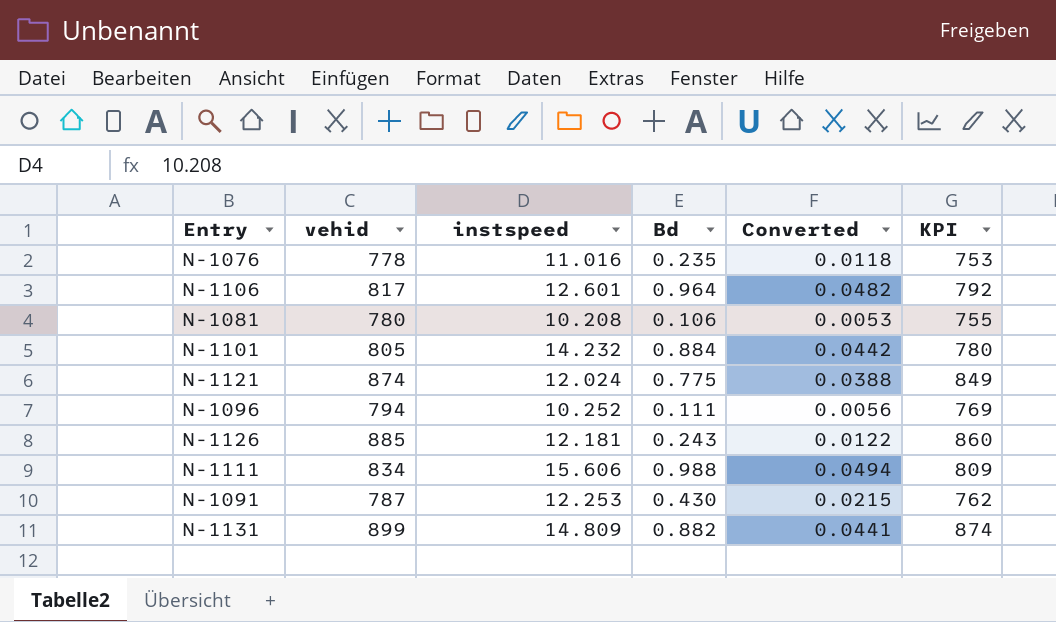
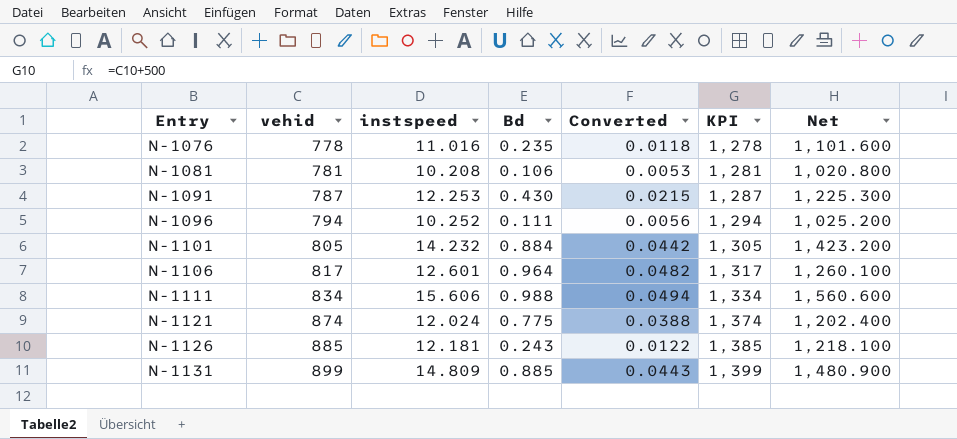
row order: none -> Entry ascending
column KPI | formula: [vehid] - 25 -> [vehid] + 500
column Net | formula: none -> [instspeed] * 100
N-1081 | vehid: 780 -> 781
N-1131 | Bd: 0.882 -> 0.885
N-1131 | Converted: 0.0441 -> 0.0443

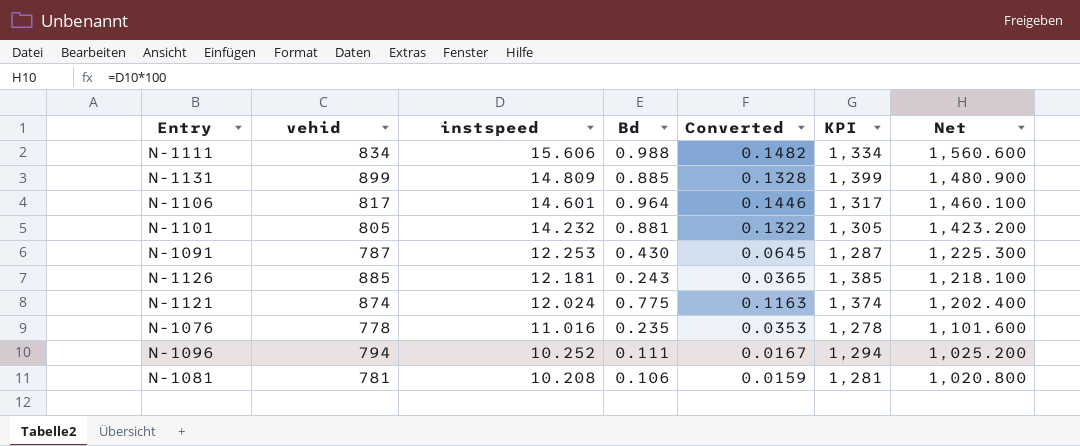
row order: Entry ascending -> instspeed descending
column Converted | formula: [Bd] * 0.05 -> [Bd] * 0.15
N-1106 | instspeed: 12.601 -> 14.601
N-1106 | Net: 1,260.100 -> 1,460.100
N-1101 | Bd: 0.884 -> 0.881

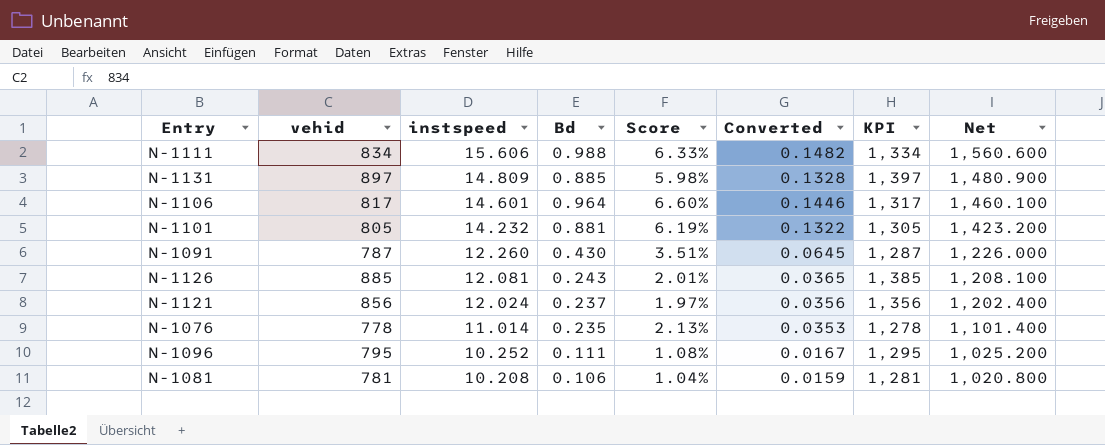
column Score | formula: none -> [Bd] / [instspeed]
N-1131 | vehid: 899 -> 897
N-1131 | KPI: 1,399 -> 1,397
N-1091 | instspeed: 12.253 -> 12.260
N-1091 | Net: 1,225.300 -> 1,226.000
N-1126 | instspeed: 12.181 -> 12.081
N-1126 | Net: 1,218.100 -> 1,208.100
N-1121 | vehid: 874 -> 856
N-1121 | Bd: 0.775 -> 0.237
N-1121 | Converted: 0.1163 -> 0.0356
N-1121 | KPI: 1,374 -> 1,356
N-1076 | instspeed: 11.016 -> 11.014
N-1076 | Net: 1,101.600 -> 1,101.400
N-1096 | vehid: 794 -> 795
N-1096 | KPI: 1,294 -> 1,295

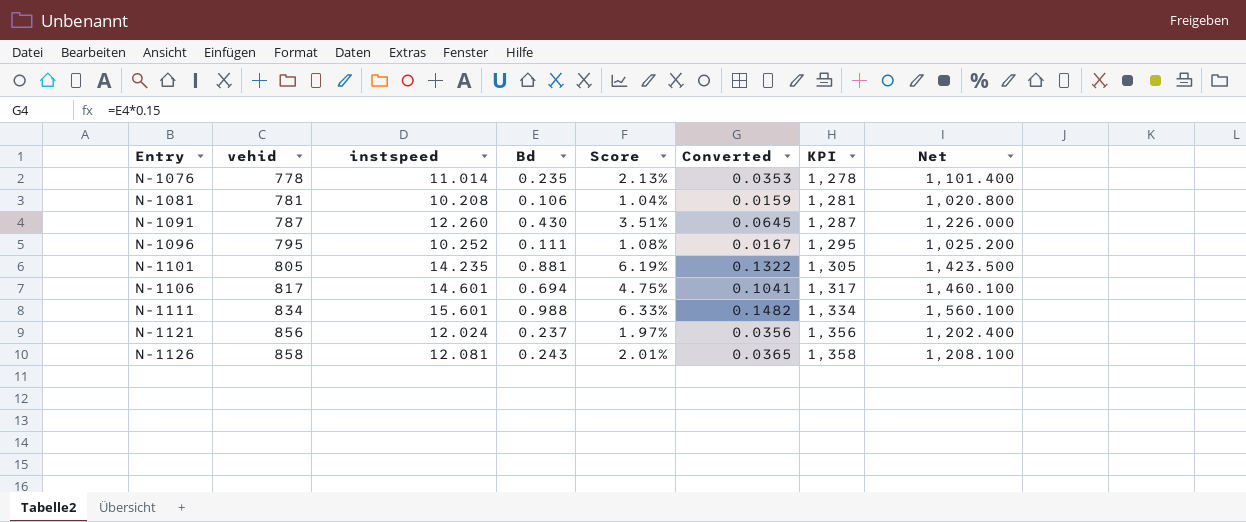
row order: instspeed descending -> Entry ascending
row N-1131: 897 | 14.809 | 0.885 | 5.98% | 0.1328 | 1,397 | 1,480.900 -> none
N-1101 | instspeed: 14.232 -> 14.235
N-1101 | Net: 1,423.200 -> 1,423.500
N-1106 | Bd: 0.964 -> 0.694
N-1106 | Score: 6.60% -> 4.75%
N-1106 | Converted: 0.1446 -> 0.1041
N-1111 | instspeed: 15.606 -> 15.601
N-1111 | Net: 1,560.600 -> 1,560.100
N-1126 | vehid: 885 -> 858
N-1126 | KPI: 1,385 -> 1,358

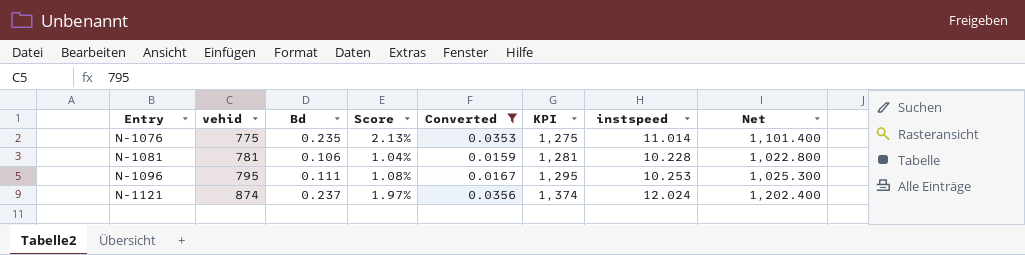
filter: none -> Converted <= 0.0356
column instspeed | position: 3 -> 7
N-1076 | vehid: 778 -> 775
N-1076 | KPI: 1,278 -> 1,275
N-1081 | instspeed: 10.208 -> 10.228
N-1081 | Net: 1,020.800 -> 1,022.800
N-1096 | instspeed: 10.252 -> 10.253
N-1096 | Net: 1,025.200 -> 1,025.300
N-1121 | vehid: 856 -> 874
N-1121 | KPI: 1,356 -> 1,374

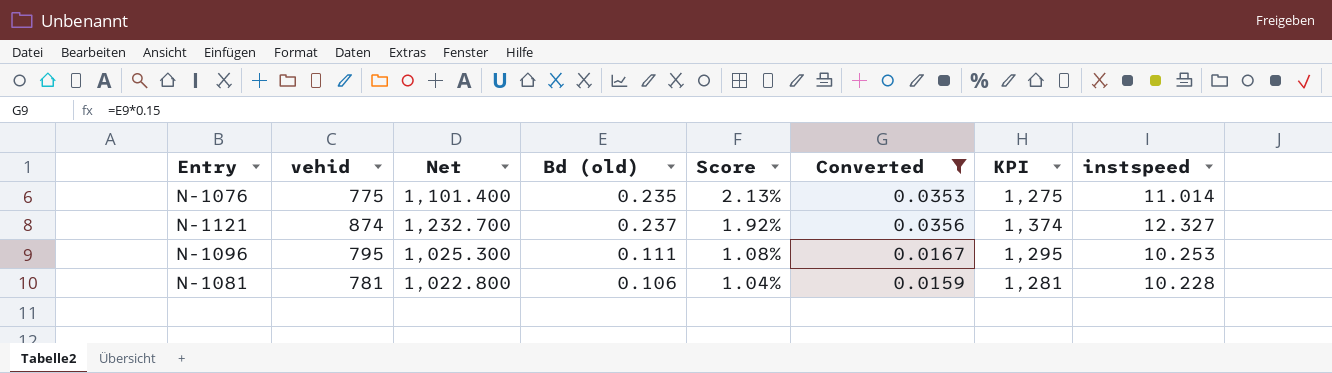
row order: Entry ascending -> Score descending
column Net | position: 8 -> 3
column name: Bd -> Bd (old)
N-1121 | Net: 1,202.400 -> 1,232.700
N-1121 | Score: 1.97% -> 1.92%
N-1121 | instspeed: 12.024 -> 12.327

